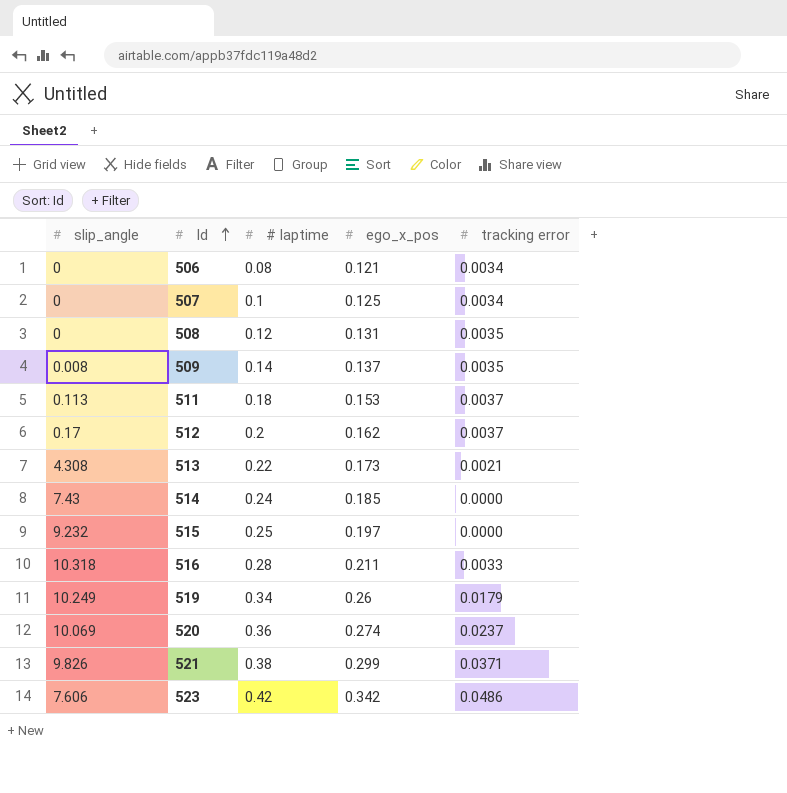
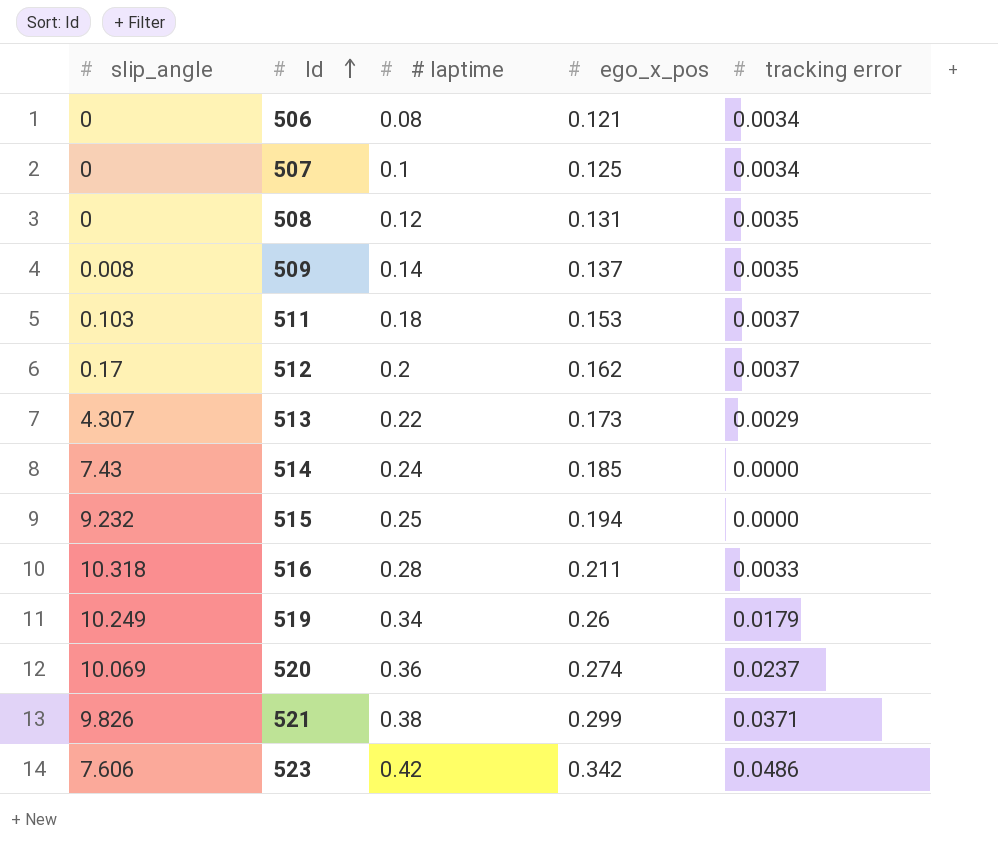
511 | slip_angle: 0.113 -> 0.103
513 | slip_angle: 4.308 -> 4.307
513 | tracking error: 0.0021 -> 0.0029
515 | ego_x_pos: 0.197 -> 0.194

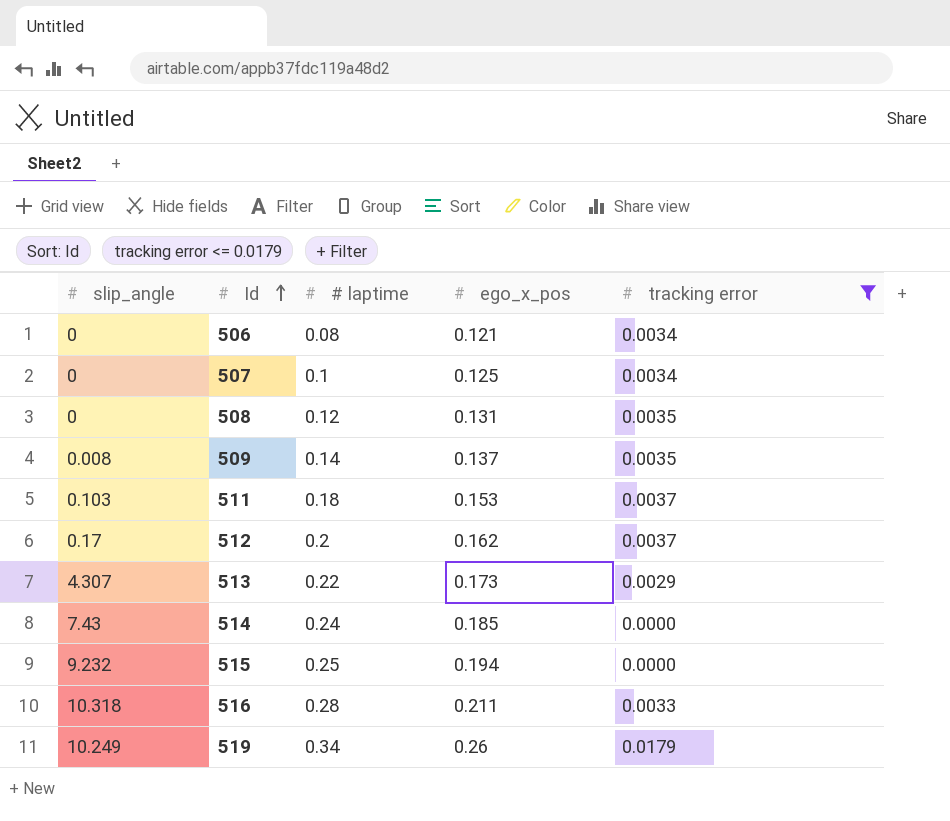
filter: none -> tracking error <= 0.0179

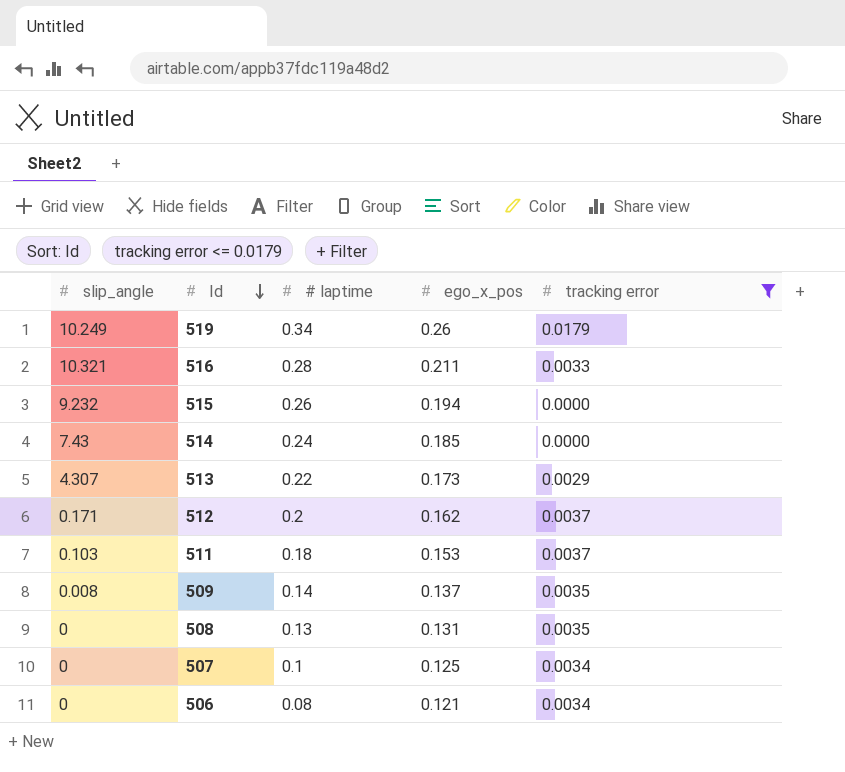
row order: Id ascending -> Id descending
516 | slip_angle: 10.318 -> 10.321
515 | # laptime: 0.25 -> 0.26
512 | slip_angle: 0.17 -> 0.171
508 | # laptime: 0.12 -> 0.13

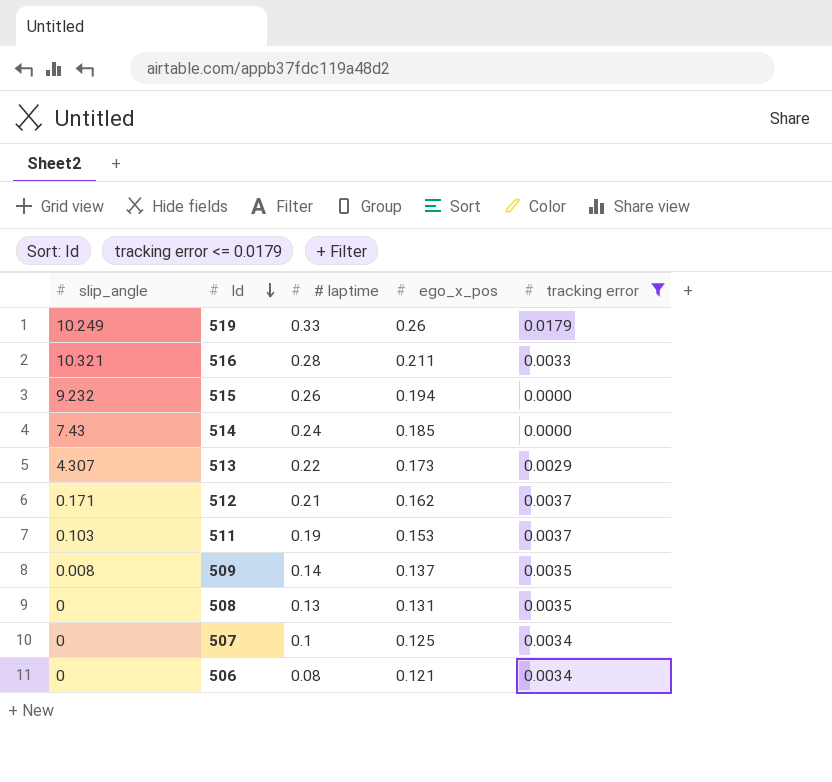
519 | # laptime: 0.34 -> 0.33
512 | # laptime: 0.2 -> 0.21
511 | # laptime: 0.18 -> 0.19

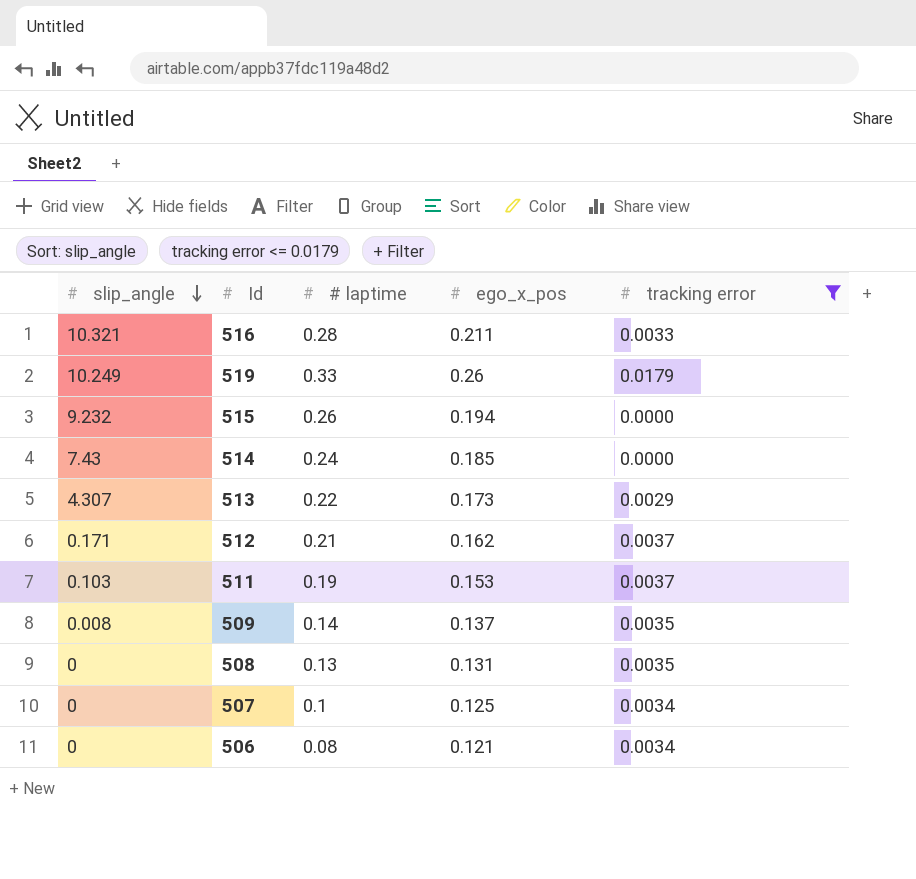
row order: Id descending -> slip_angle descending

